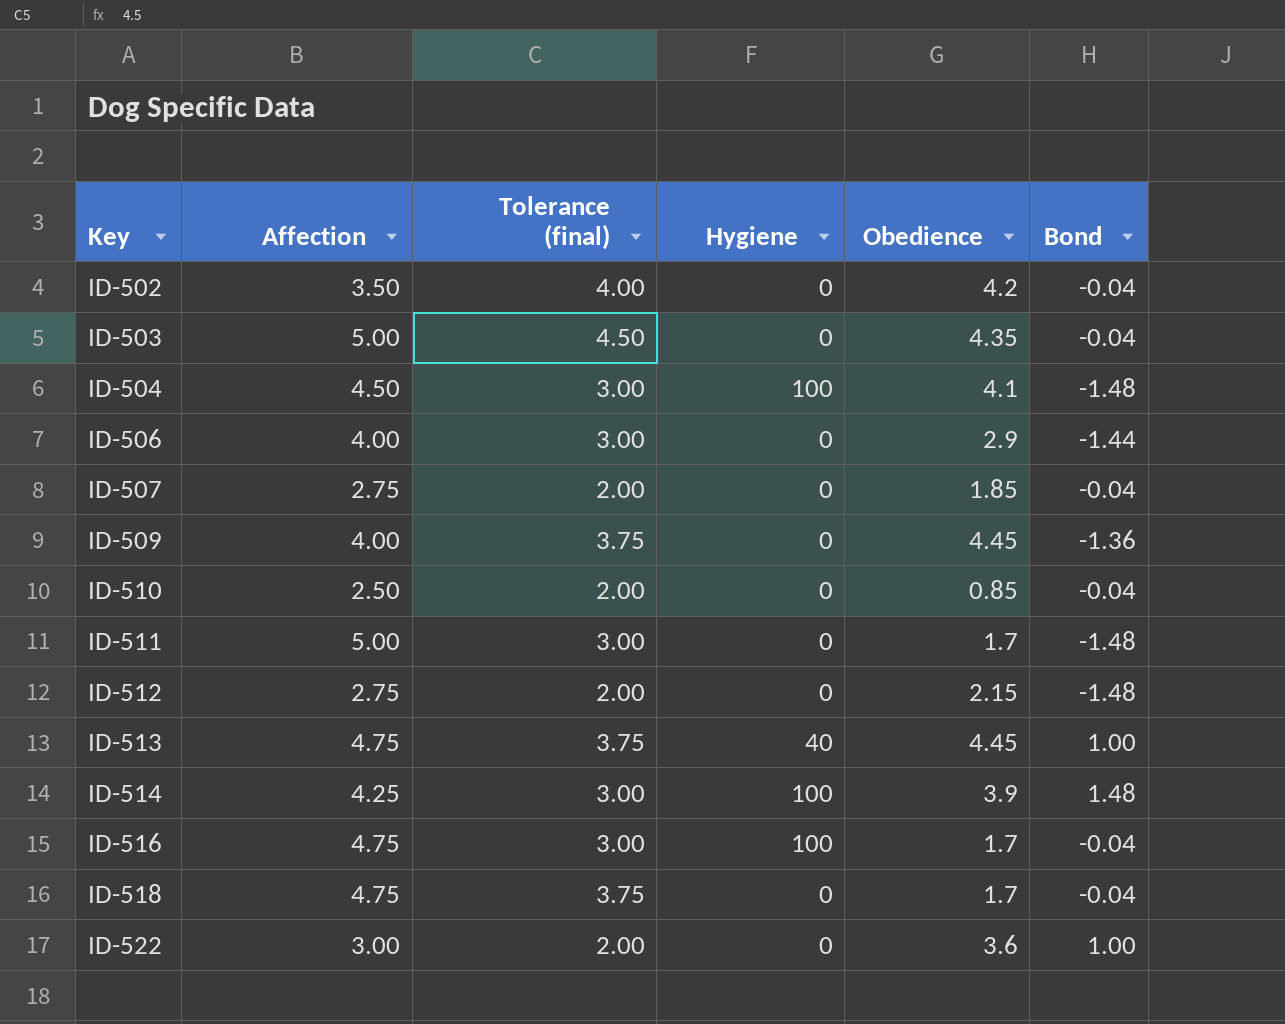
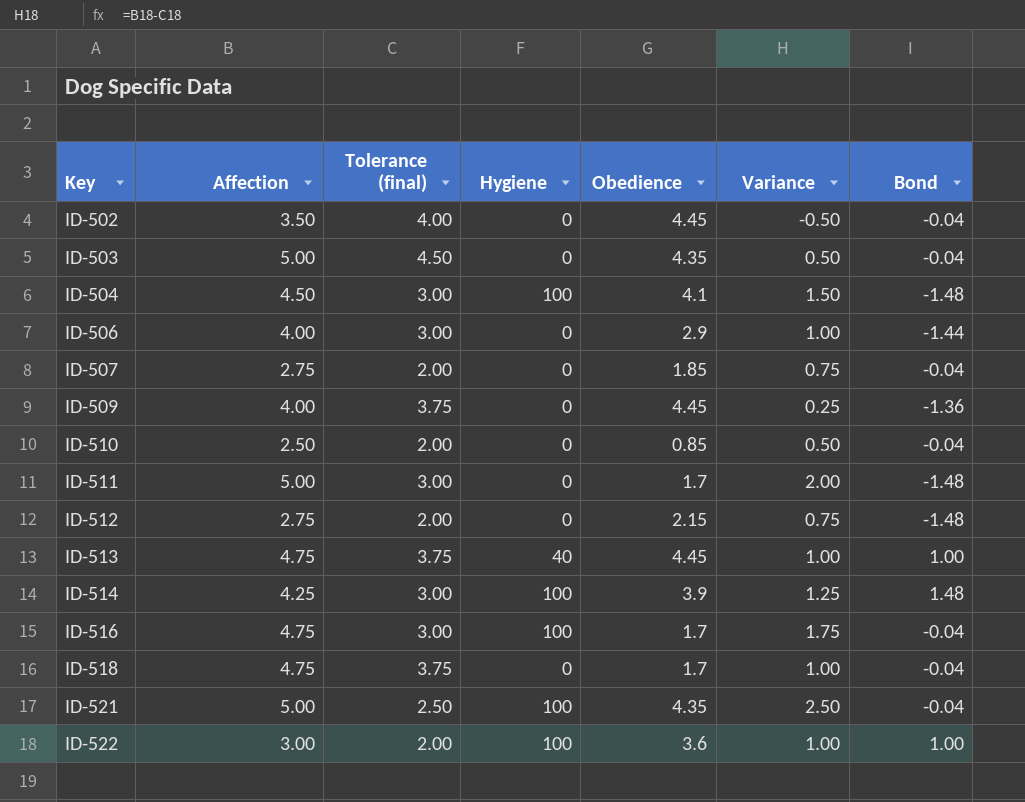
column Variance | formula: none -> [Affection] - [Tolerance (final)]
ID-502 | Obedience: 4.2 -> 4.45
row ID-521: none -> 5.00 | 2.50 | 100 | 4.35 | 2.50 | -0.04
ID-522 | Hygiene: 0 -> 100

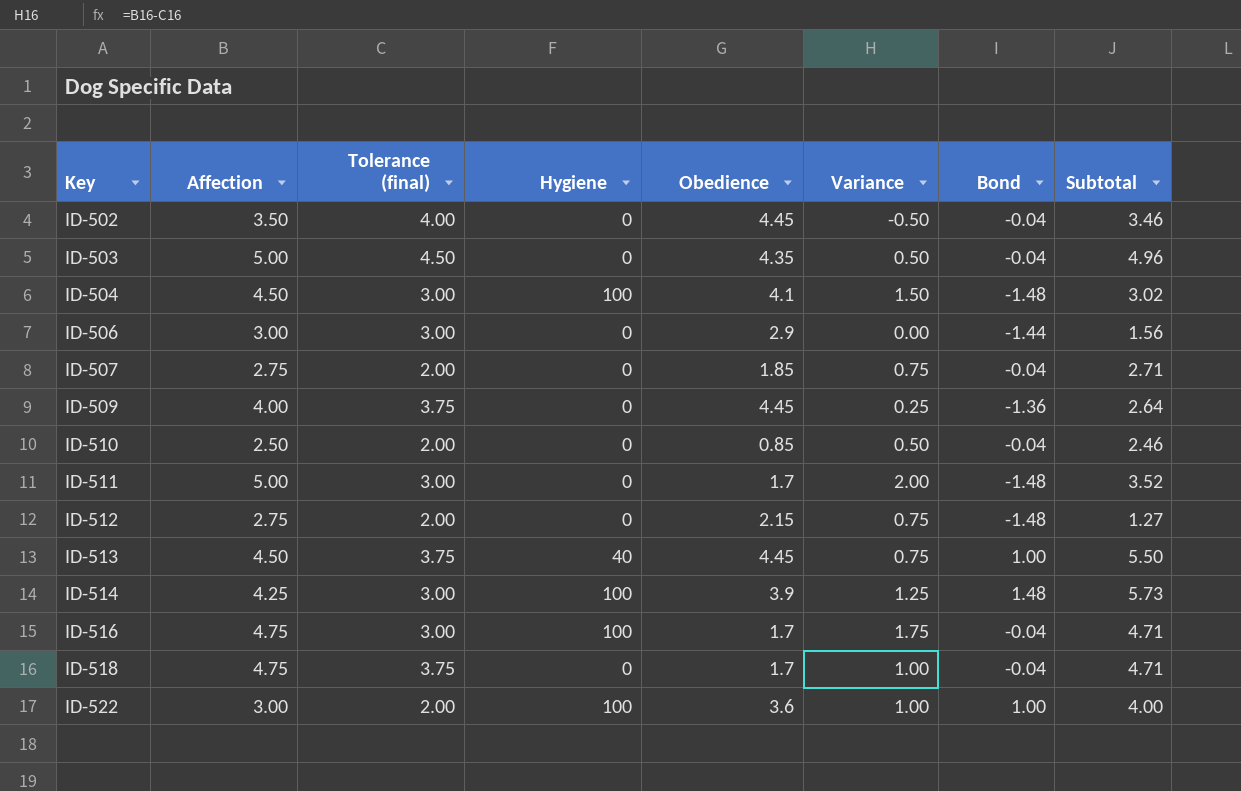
column Subtotal | formula: none -> [Affection] + [Bond]
row ID-521: 5.00 | 2.50 | 100 | 4.35 | 2.50 | -0.04 -> none
ID-506 | Affection: 4.00 -> 3.00
ID-506 | Variance: 1.00 -> 0.00
ID-513 | Affection: 4.75 -> 4.50
ID-513 | Variance: 1.00 -> 0.75

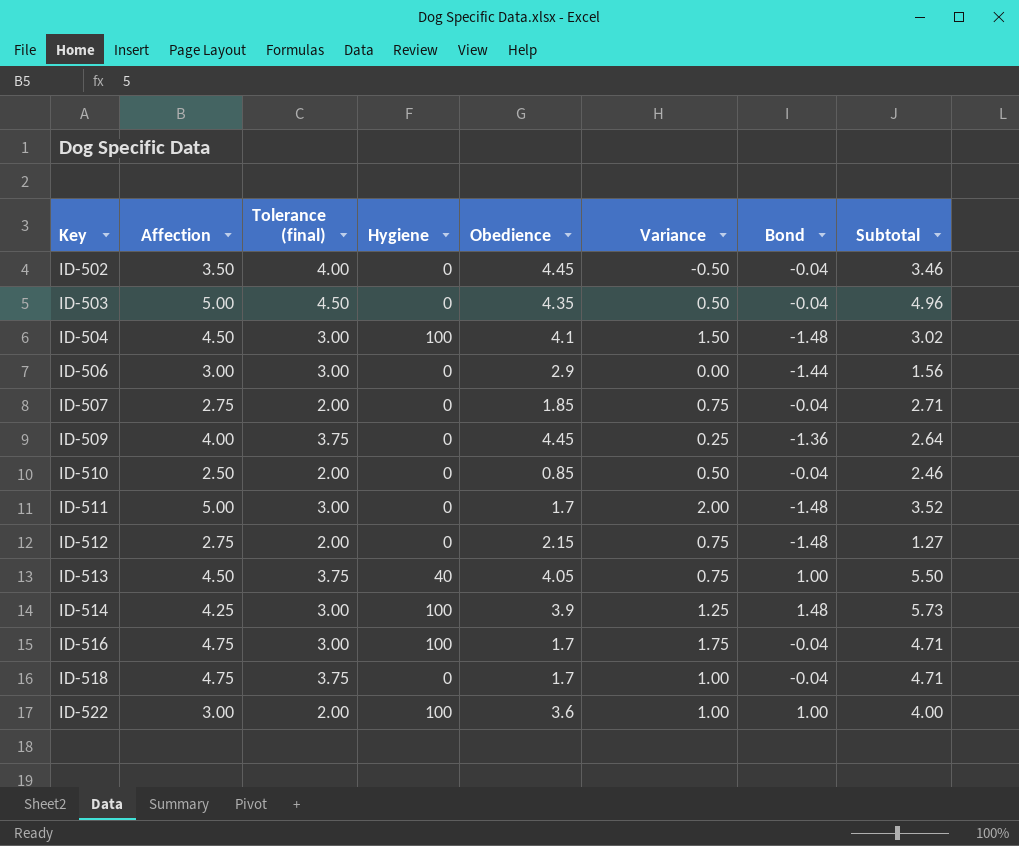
ID-513 | Obedience: 4.45 -> 4.05

